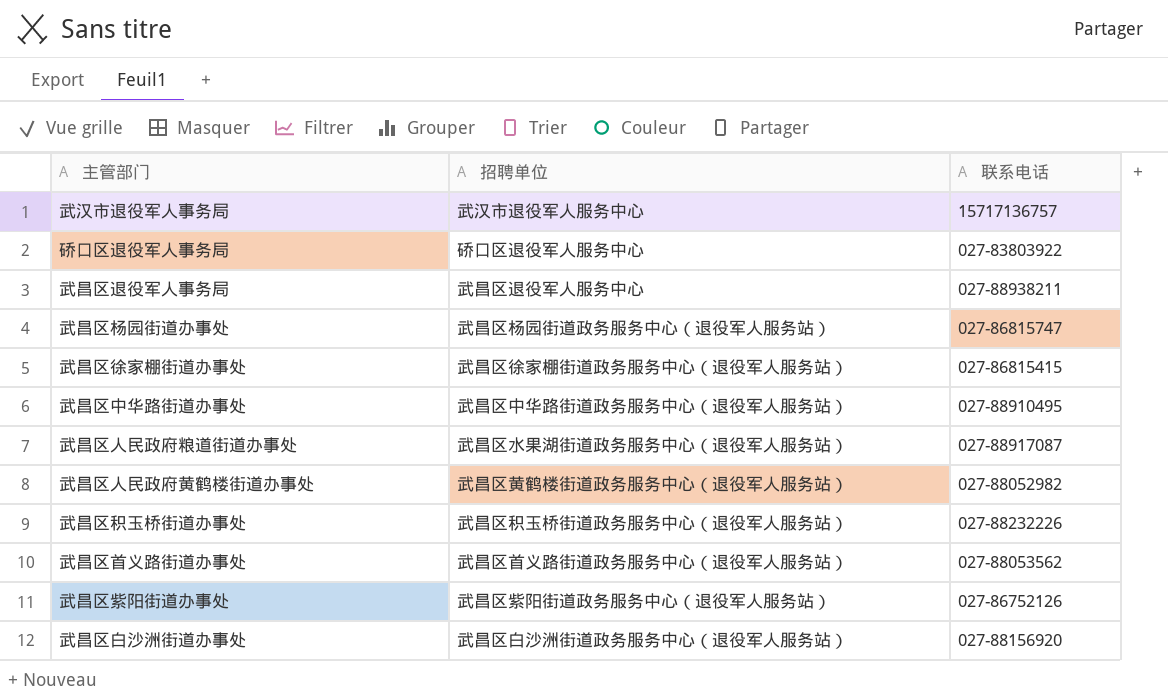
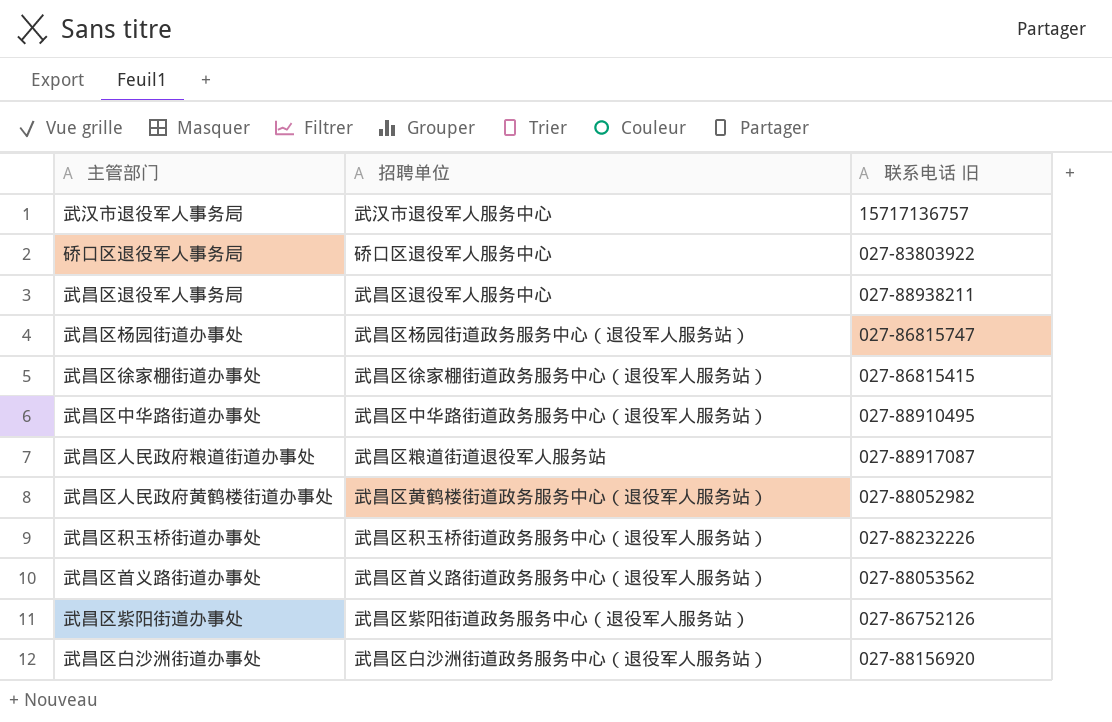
column name: 联系电话 -> 联系电话 旧
武昌区人民政府粮道街道办事处 | 招聘单位: 武昌区水果湖街道政务服务中心（退役军人服务站） -> 武昌区粮道街道退役军人服务站

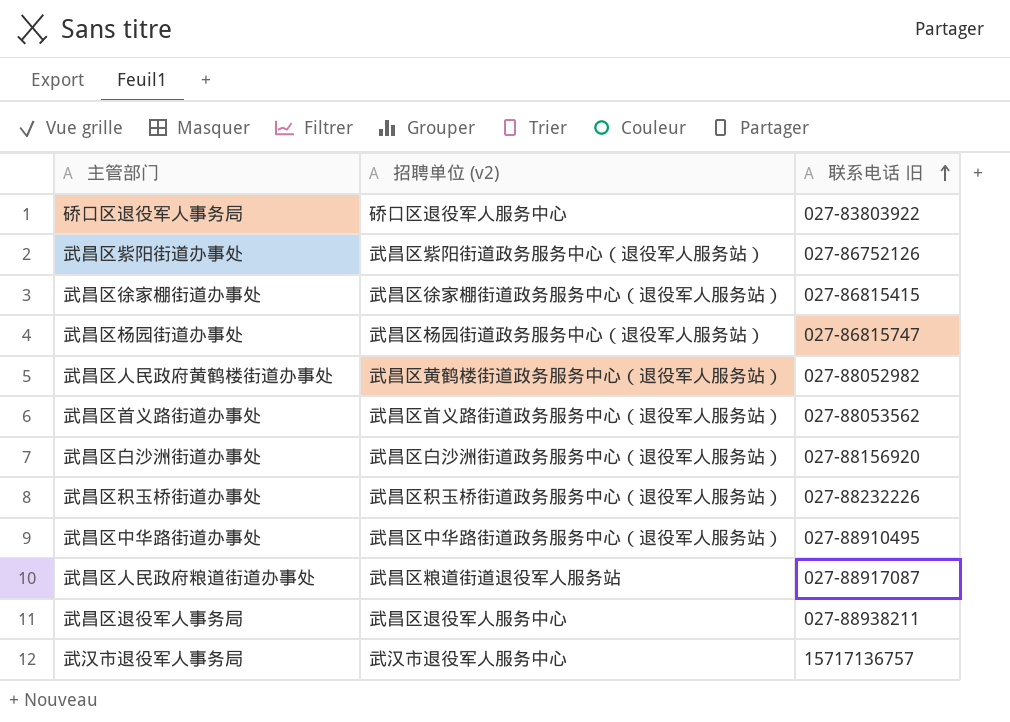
row order: none -> 联系电话 旧 ascending
column name: 招聘单位 -> 招聘单位 (v2)

